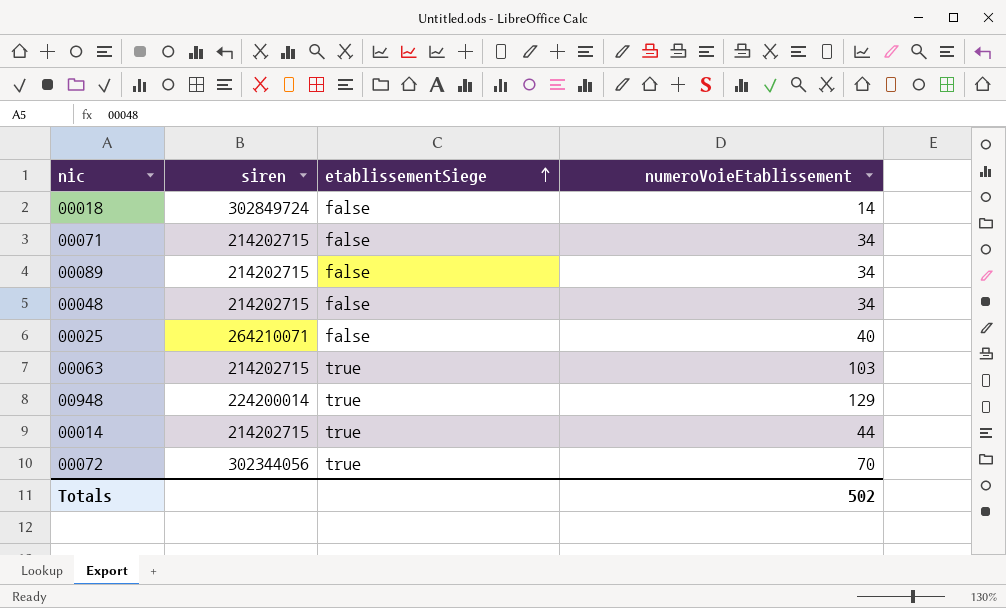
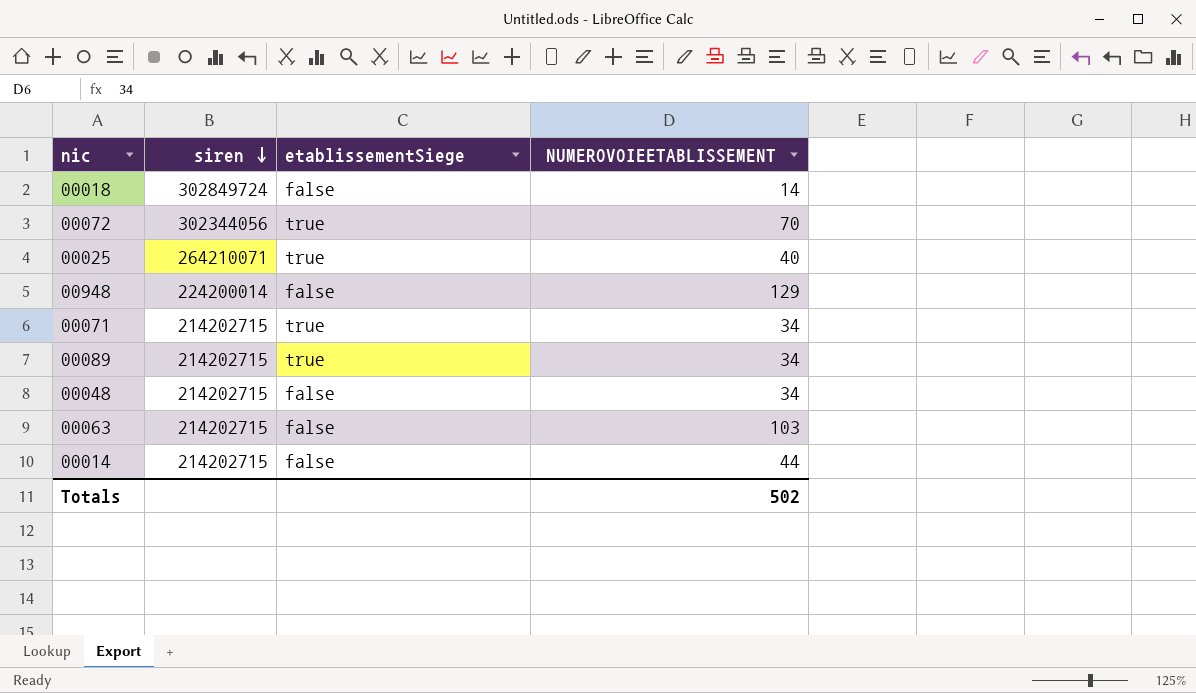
row order: etablissementSiege ascending -> siren descending
column name: numeroVoieEtablissement -> NUMEROVOIEETABLISSEMENT
00025 | etablissementSiege: false -> true
00948 | etablissementSiege: true -> false
00071 | etablissementSiege: false -> true
00089 | etablissementSiege: false -> true
00063 | etablissementSiege: true -> false
00014 | etablissementSiege: true -> false

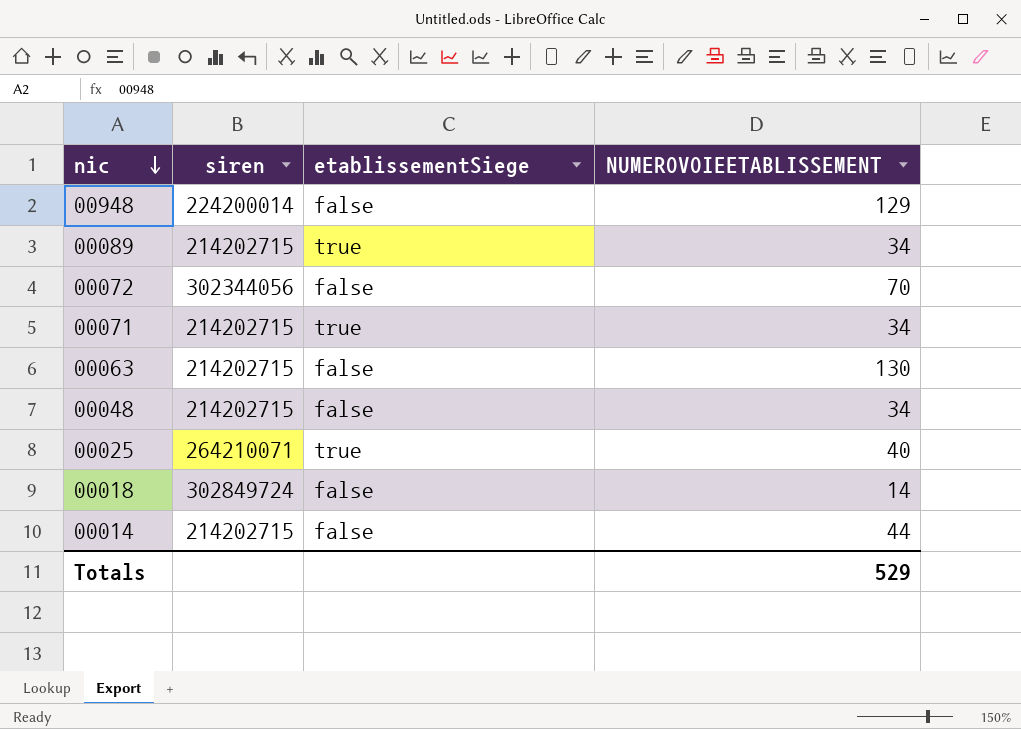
row order: siren descending -> nic descending
00072 | etablissementSiege: true -> false
00063 | NUMEROVOIEETABLISSEMENT: 103 -> 130
Totals | NUMEROVOIEETABLISSEMENT: 502 -> 529

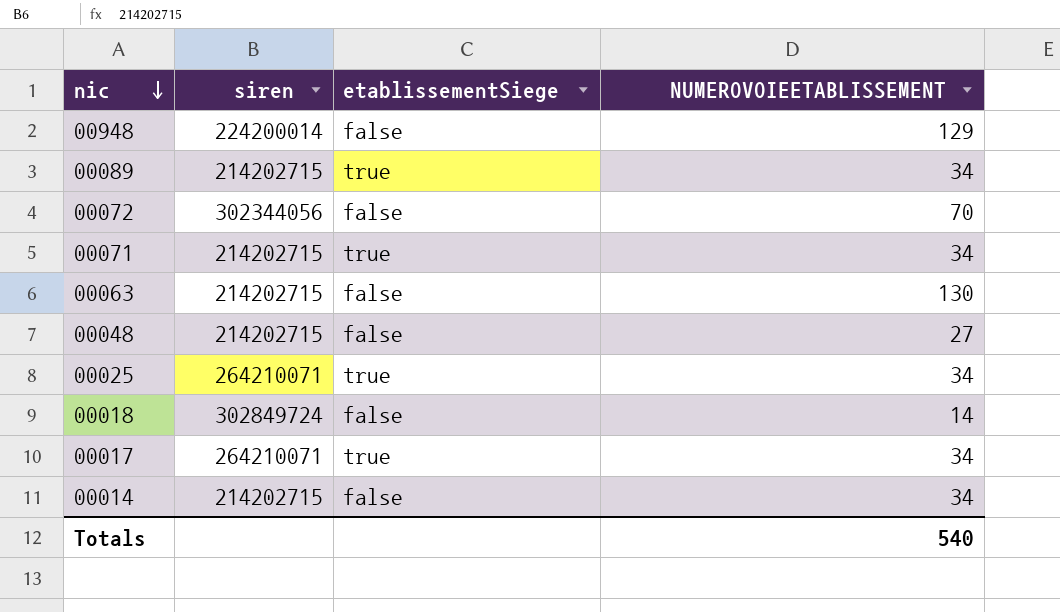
00048 | NUMEROVOIEETABLISSEMENT: 34 -> 27
00025 | NUMEROVOIEETABLISSEMENT: 40 -> 34
row 00017: none -> 264210071 | true | 34
00014 | NUMEROVOIEETABLISSEMENT: 44 -> 34
Totals | NUMEROVOIEETABLISSEMENT: 529 -> 540

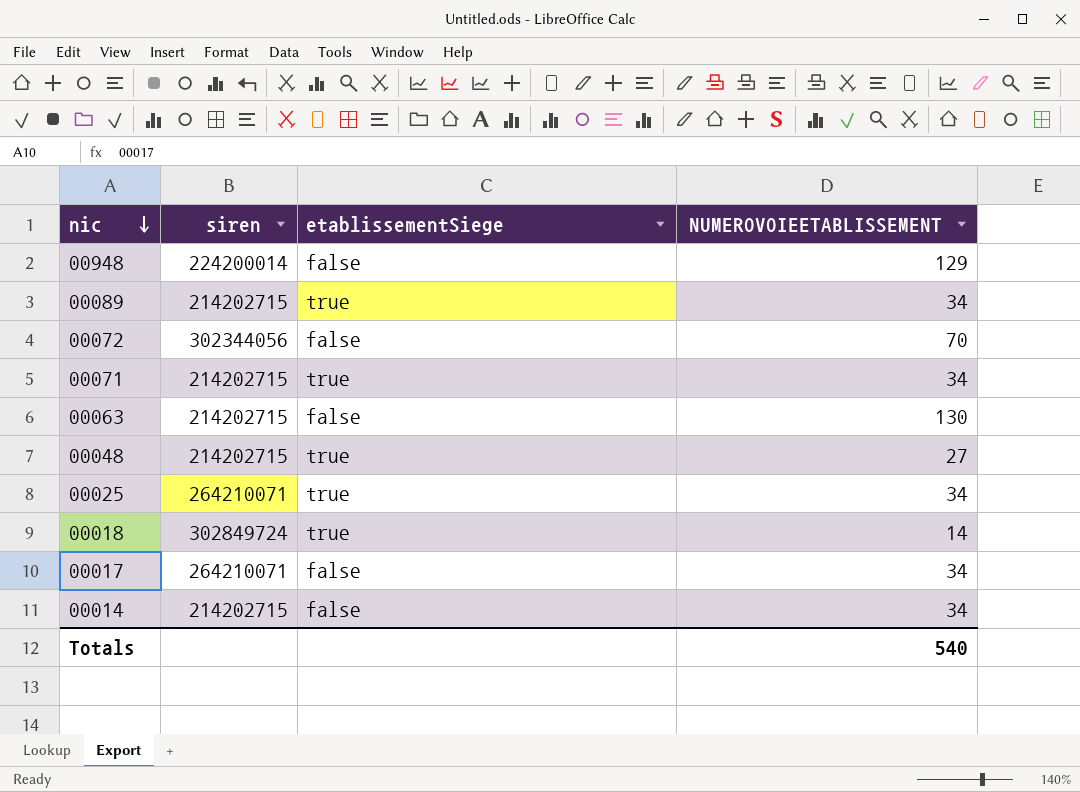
00048 | etablissementSiege: false -> true
00018 | etablissementSiege: false -> true
00017 | etablissementSiege: true -> false

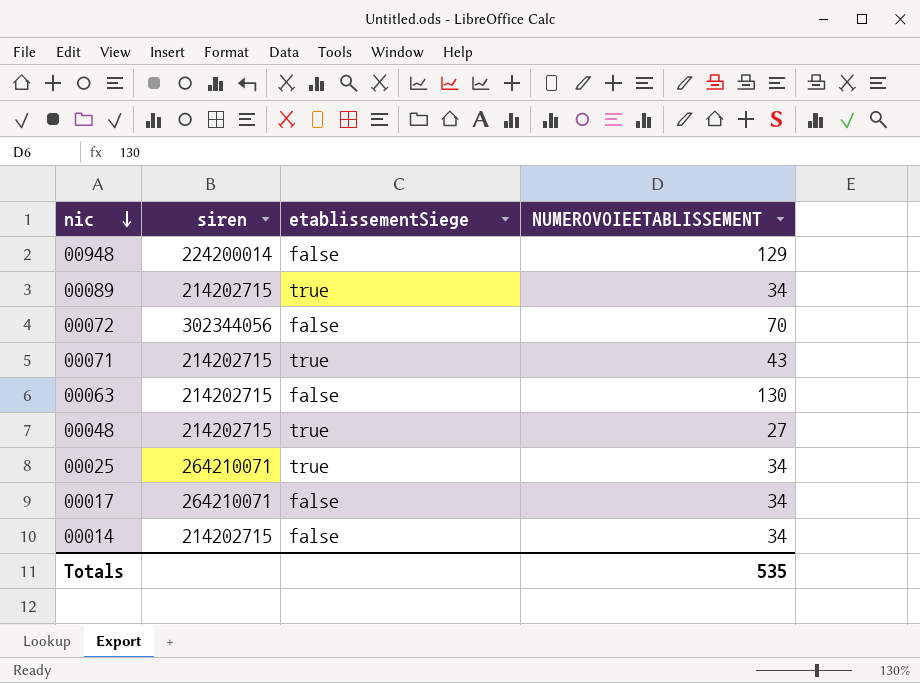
row 00018: 302849724 | true | 14 -> none
00071 | NUMEROVOIEETABLISSEMENT: 34 -> 43
Totals | NUMEROVOIEETABLISSEMENT: 540 -> 535

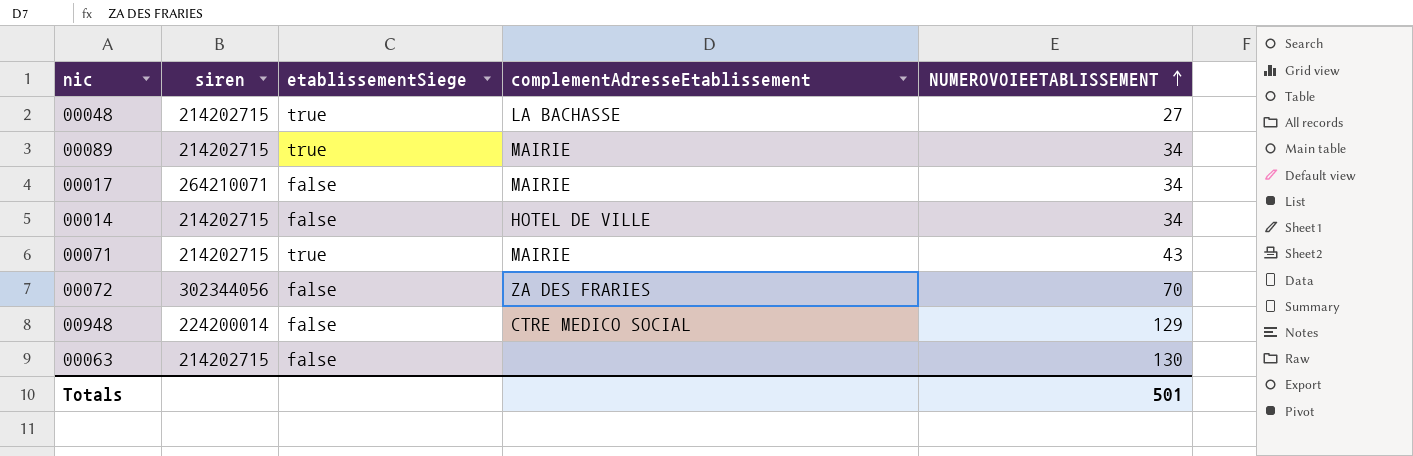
row order: nic descending -> NUMEROVOIEETABLISSEMENT ascending
column complementAdresseEtablissement | position: none -> 4
row 00025: 264210071 | true | 34 -> none
Totals | NUMEROVOIEETABLISSEMENT: 535 -> 501

